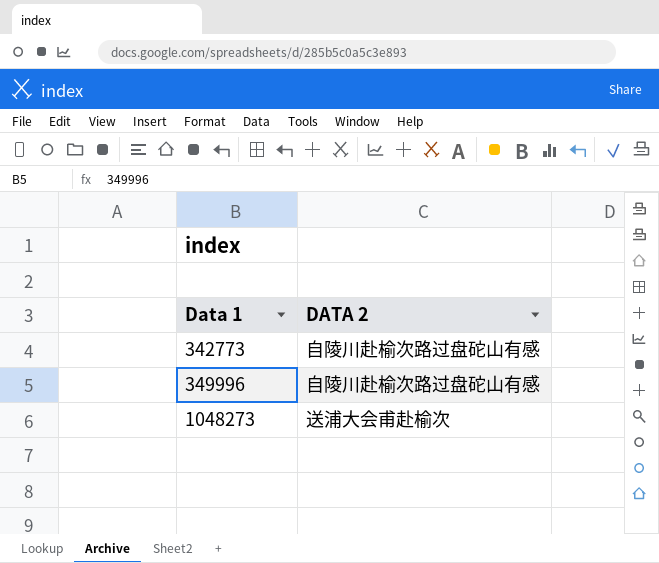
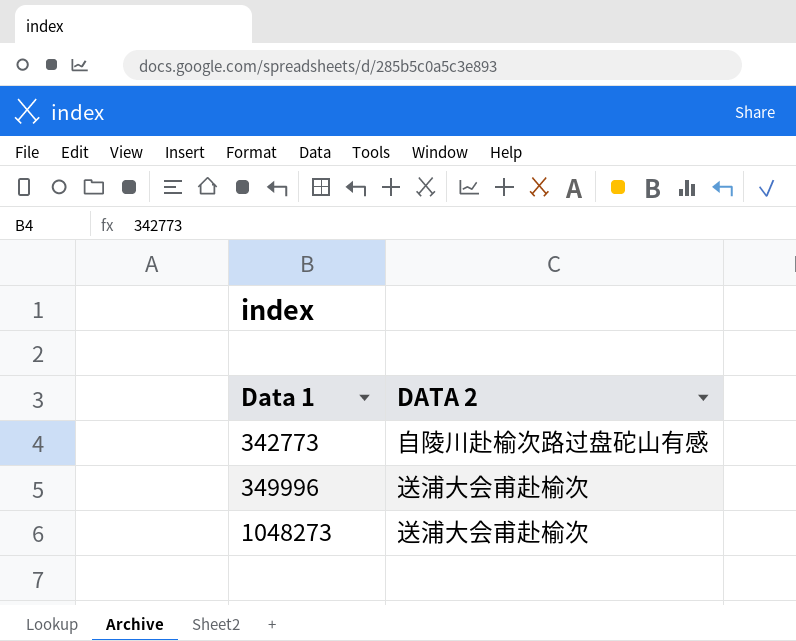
349996 | DATA 2: 自陵川赴榆次路过盘砣山有感 -> 送浦大会甫赴榆次

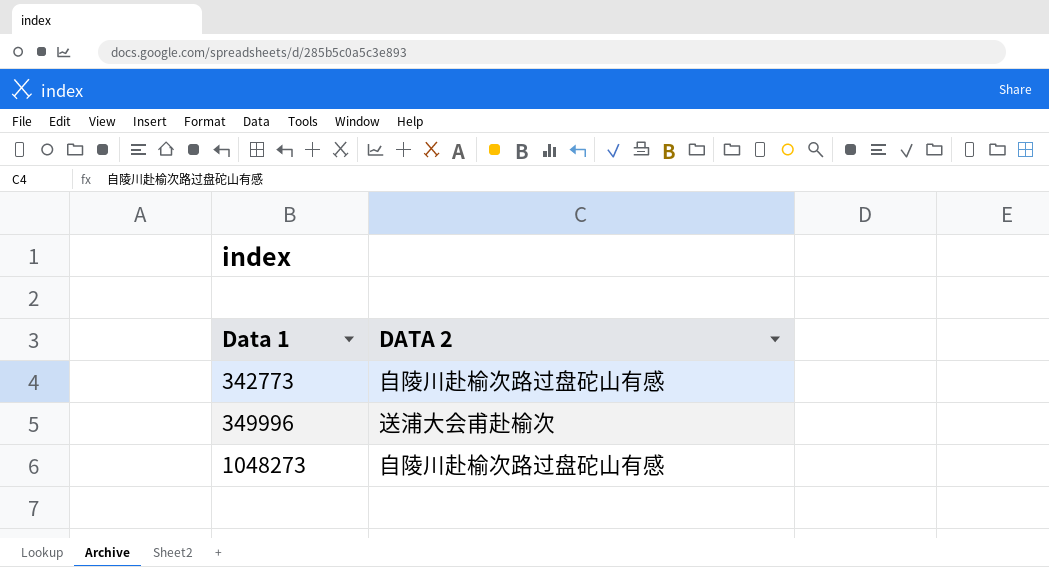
1048273 | DATA 2: 送浦大会甫赴榆次 -> 自陵川赴榆次路过盘砣山有感

